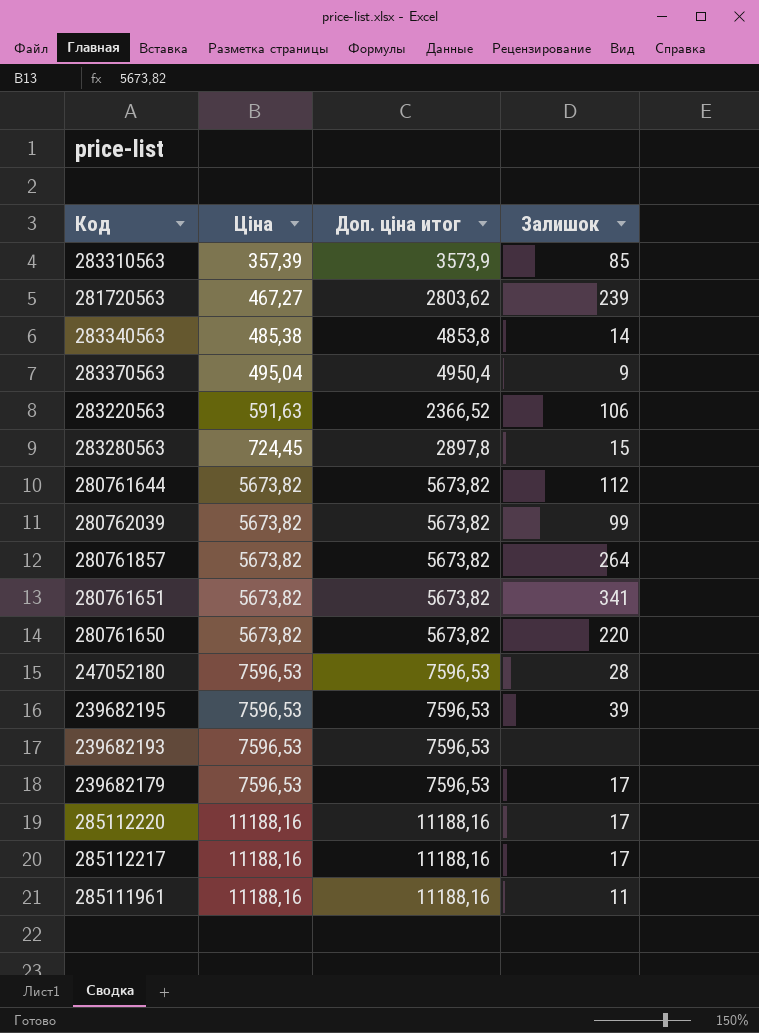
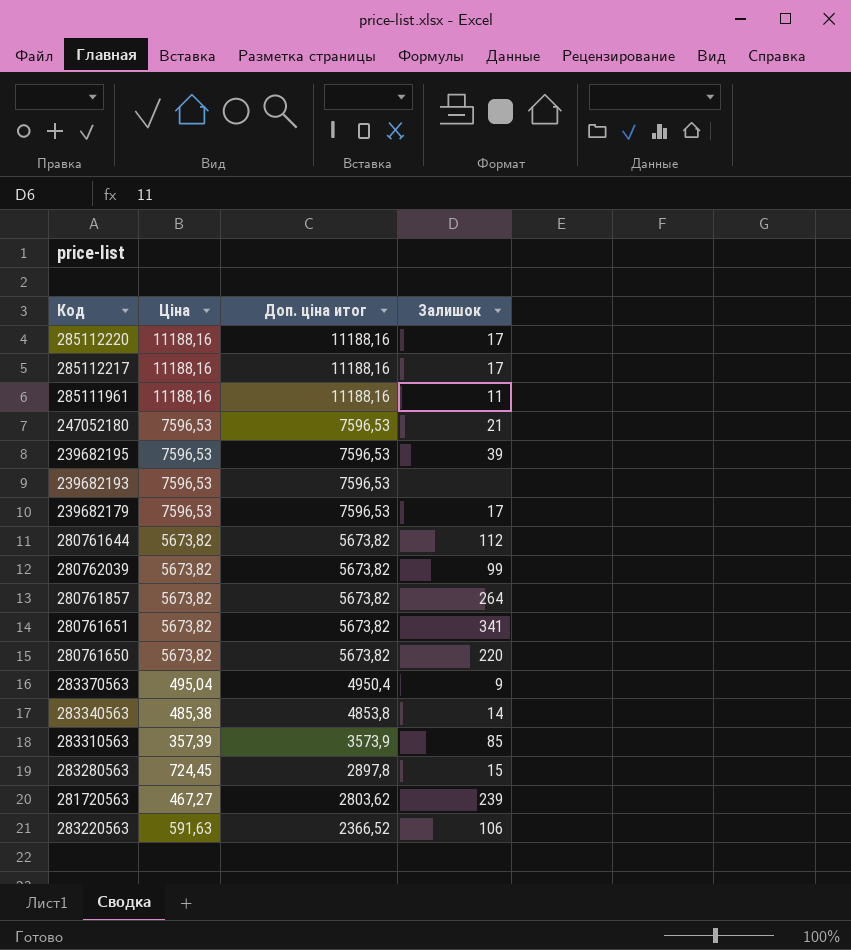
row order: Ціна ascending -> Доп. ціна итог descending
247052180 | Залишок: 28 -> 21

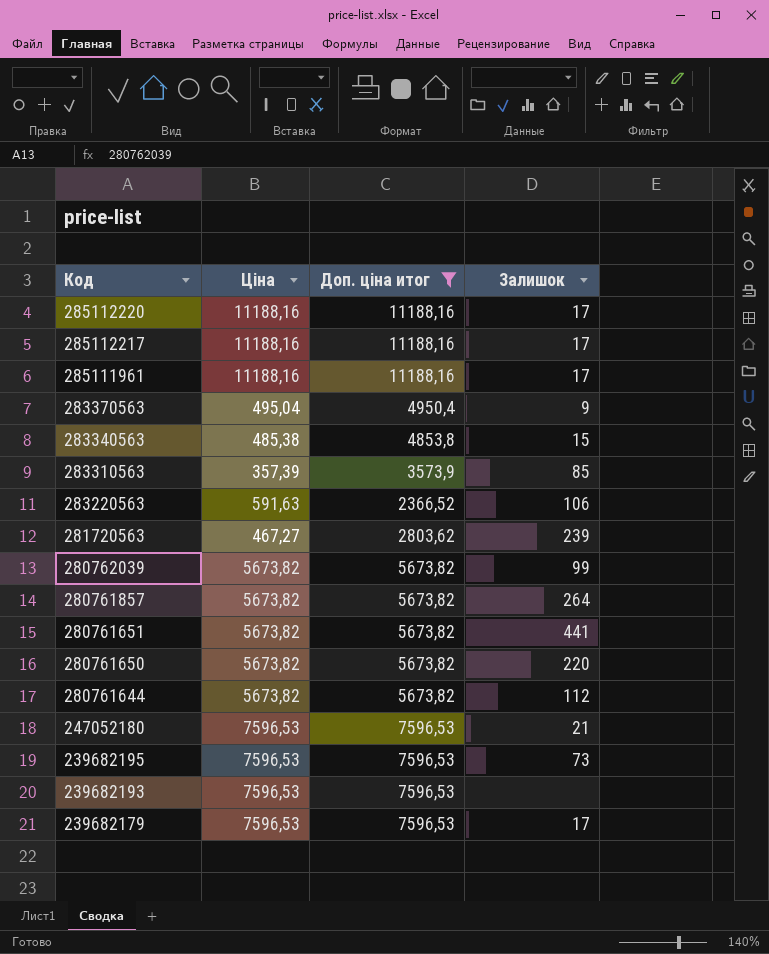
filter: none -> Доп. ціна итог != 2897,8
row order: Доп. ціна итог descending -> Код descending
285111961 | Залишок: 11 -> 17
283340563 | Залишок: 14 -> 15
280761651 | Залишок: 341 -> 441
239682195 | Залишок: 39 -> 73

